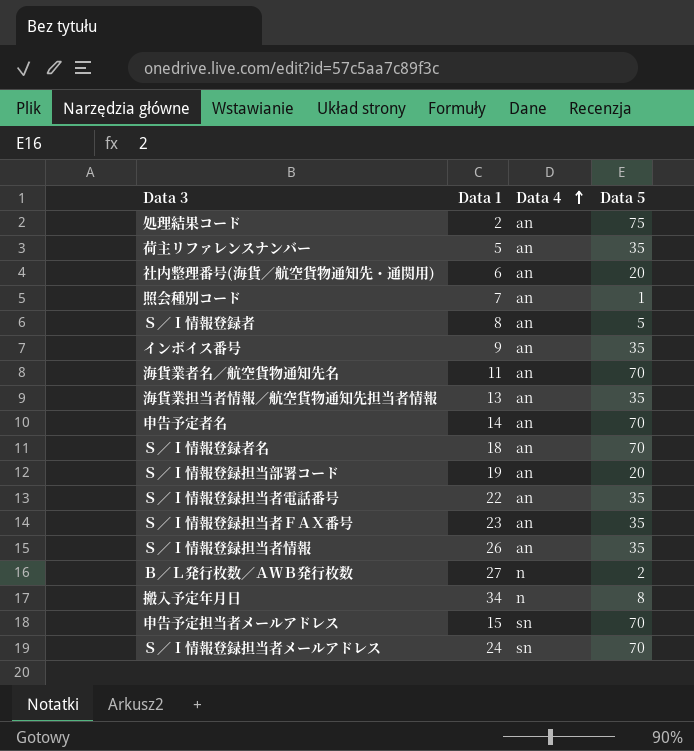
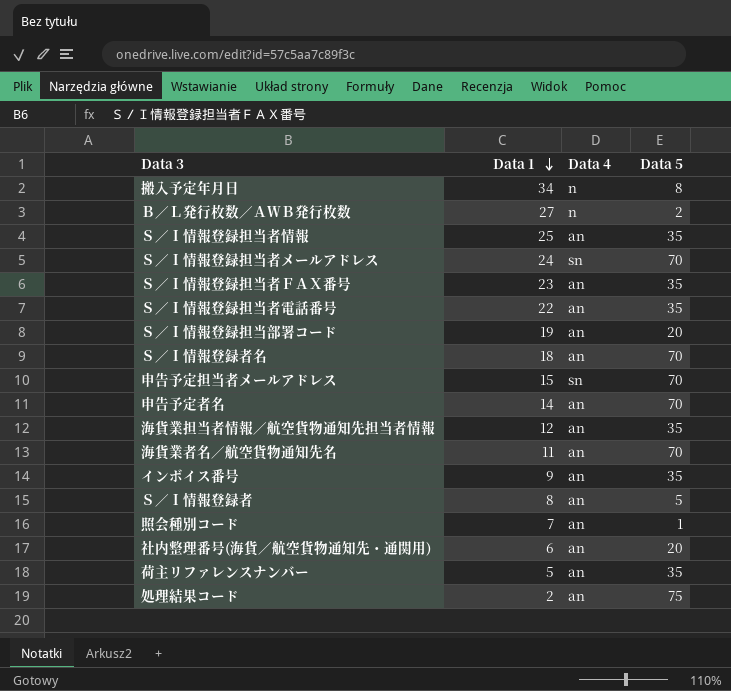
row order: Data 4 ascending -> Data 1 descending
Ｓ／Ｉ情報登録担当者情報 | Data 1: 26 -> 25
海貨業担当者情報／航空貨物通知先担当者情報 | Data 1: 13 -> 12

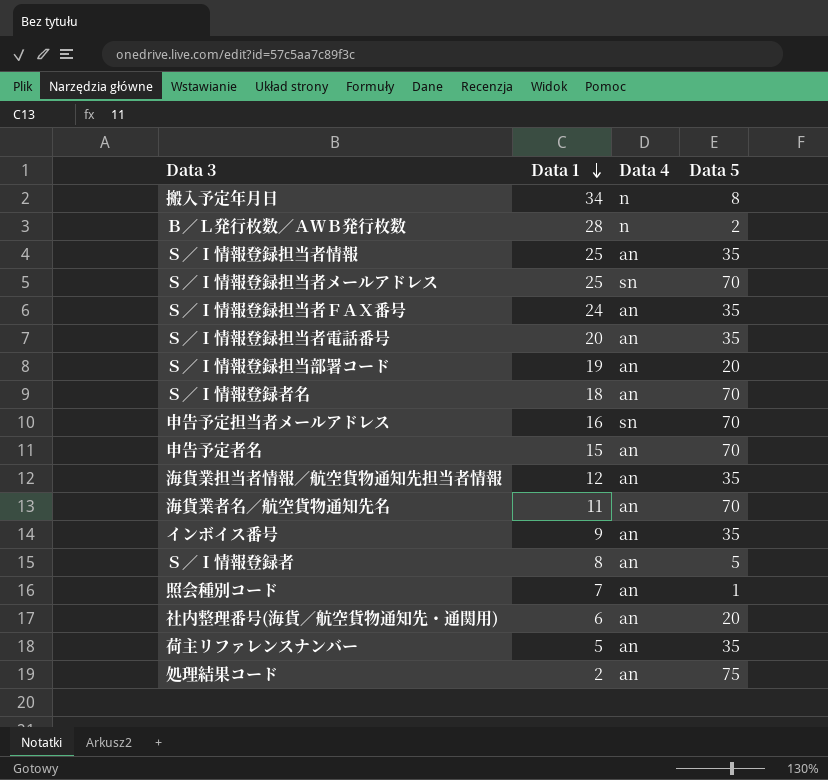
Ｂ／Ｌ発行枚数／ＡＷＢ発行枚数 | Data 1: 27 -> 28
Ｓ／Ｉ情報登録担当者メールアドレス | Data 1: 24 -> 25
Ｓ／Ｉ情報登録担当者ＦＡＸ番号 | Data 1: 23 -> 24
Ｓ／Ｉ情報登録担当者電話番号 | Data 1: 22 -> 20
申告予定担当者メールアドレス | Data 1: 15 -> 16
申告予定者名 | Data 1: 14 -> 15

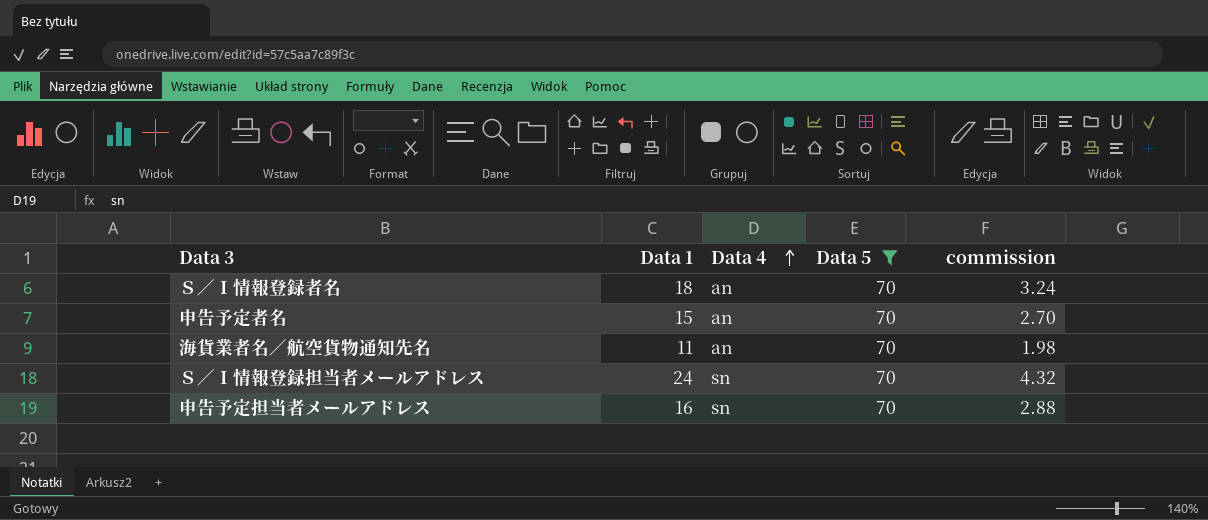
filter: none -> Data 5 = 70
row order: Data 1 descending -> Data 4 ascending
column commission | formula: none -> [Data 1] * 0.18
Ｓ／Ｉ情報登録担当者メールアドレス | Data 1: 25 -> 24

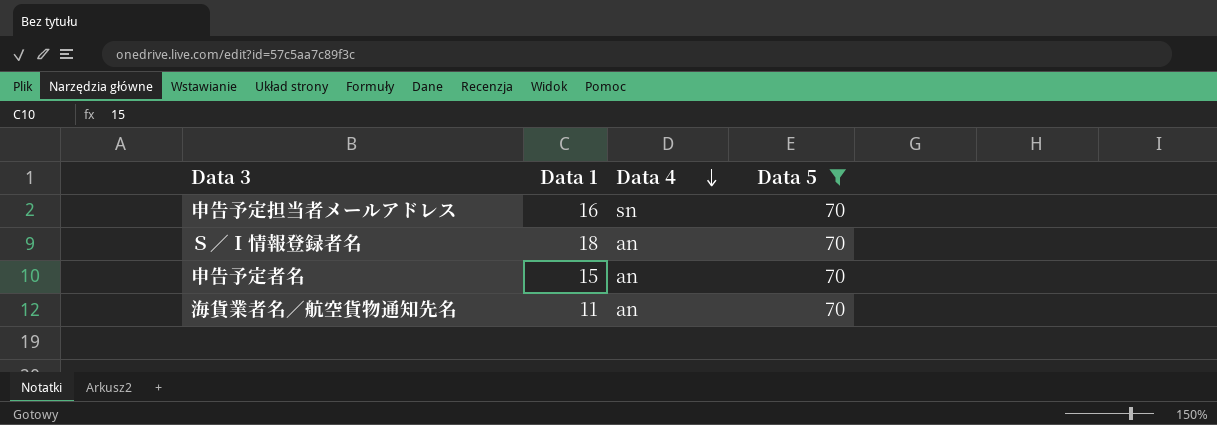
row order: Data 4 ascending -> Data 4 descending
column commission | formula: [Data 1] * 0.18 -> none
row Ｓ／Ｉ情報登録担当者メールアドレス: 24 | sn | 70 | 4.32 -> none

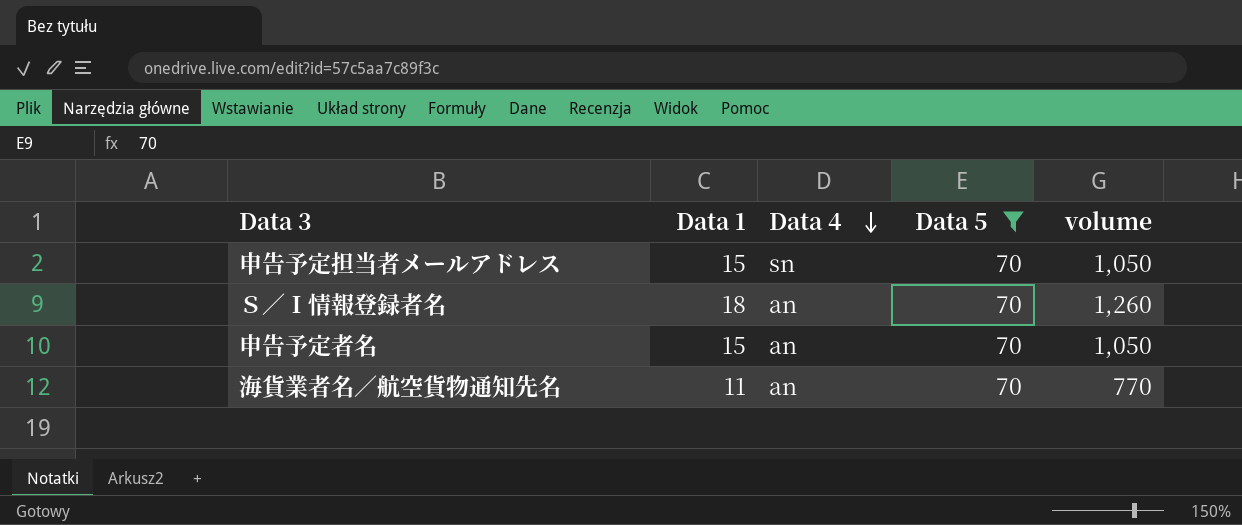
column volume | formula: none -> [Data 1] * [Data 5]
申告予定担当者メールアドレス | Data 1: 16 -> 15

